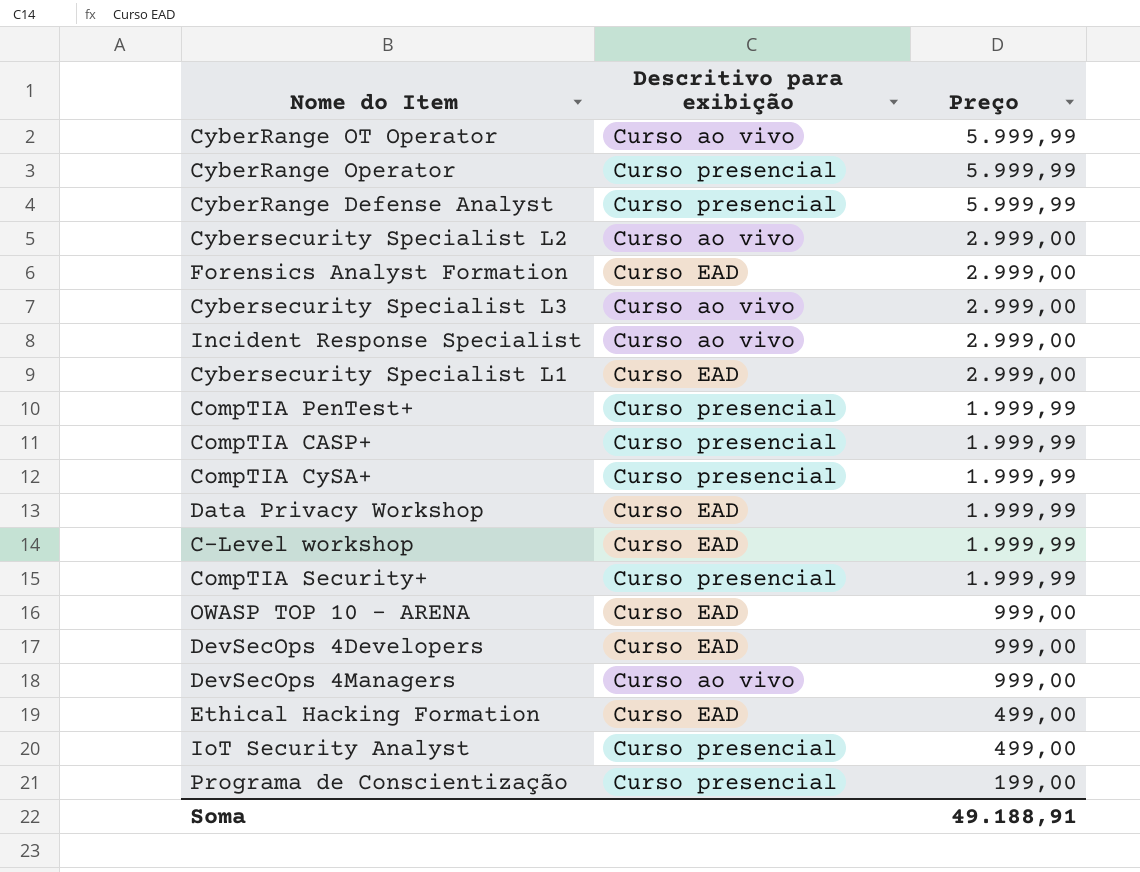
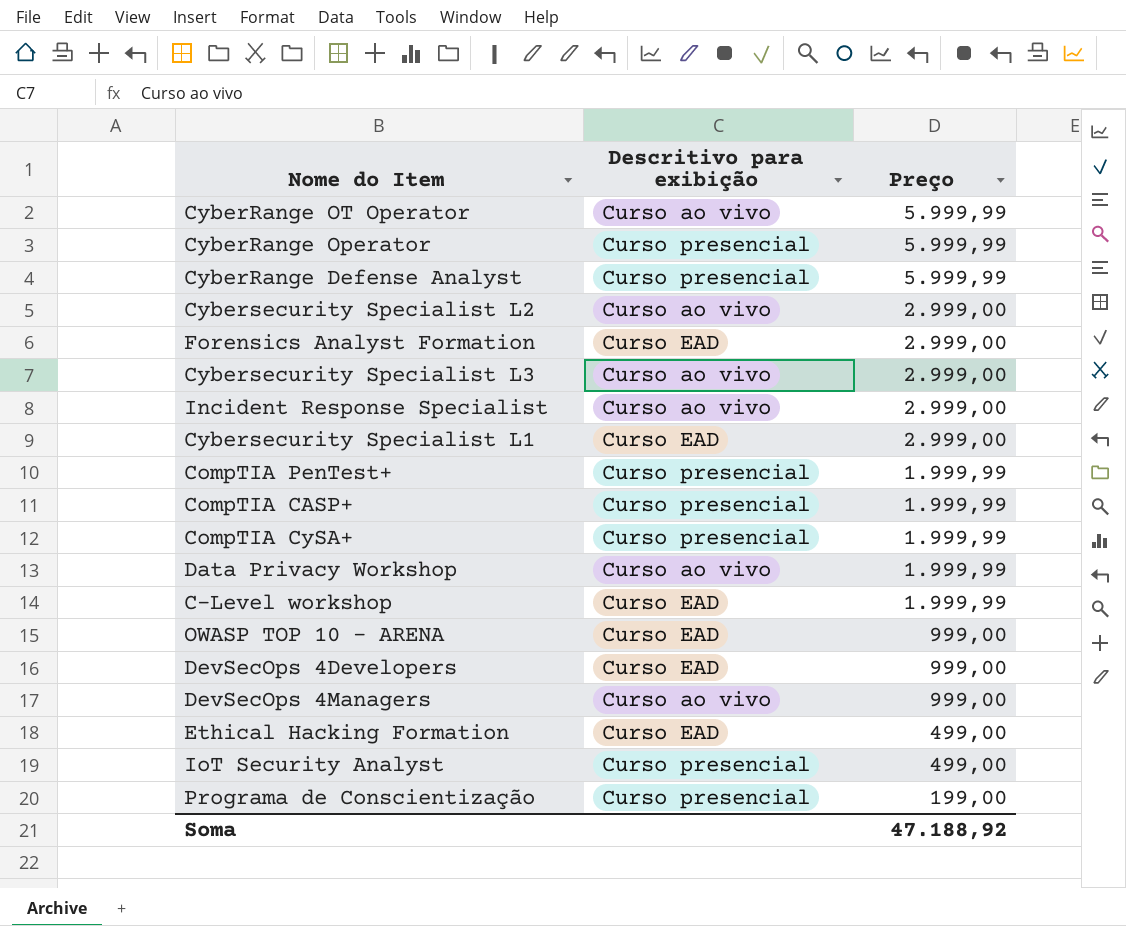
row CompTIA Security+: Curso presencial | 1.999,99 -> none
Data Privacy Workshop | Descritivo para exibição: Curso EAD -> Curso ao vivo
Soma | Preço: 49.188,91 -> 47.188,92

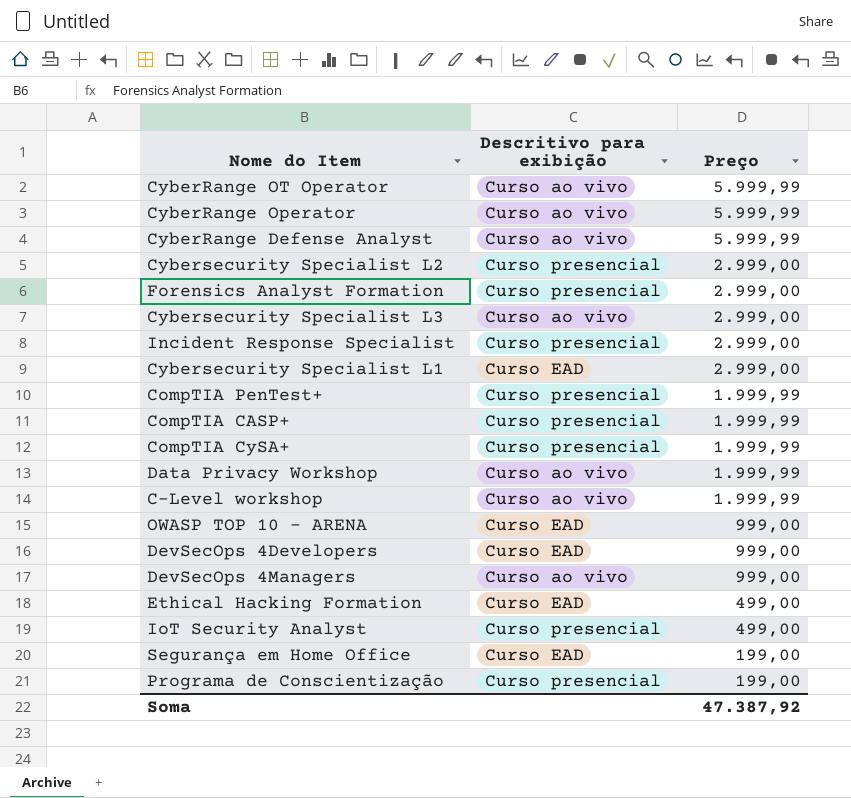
CyberRange Operator | Descritivo para exibição: Curso presencial -> Curso ao vivo
CyberRange Defense Analyst | Descritivo para exibição: Curso presencial -> Curso ao vivo
Cybersecurity Specialist L2 | Descritivo para exibição: Curso ao vivo -> Curso presencial
Forensics Analyst Formation | Descritivo para exibição: Curso EAD -> Curso presencial
Incident Response Specialist | Descritivo para exibição: Curso ao vivo -> Curso presencial
C-Level workshop | Descritivo para exibição: Curso EAD -> Curso ao vivo
row Segurança em Home Office: none -> Curso EAD | 199,00
Soma | Preço: 47.188,92 -> 47.387,92

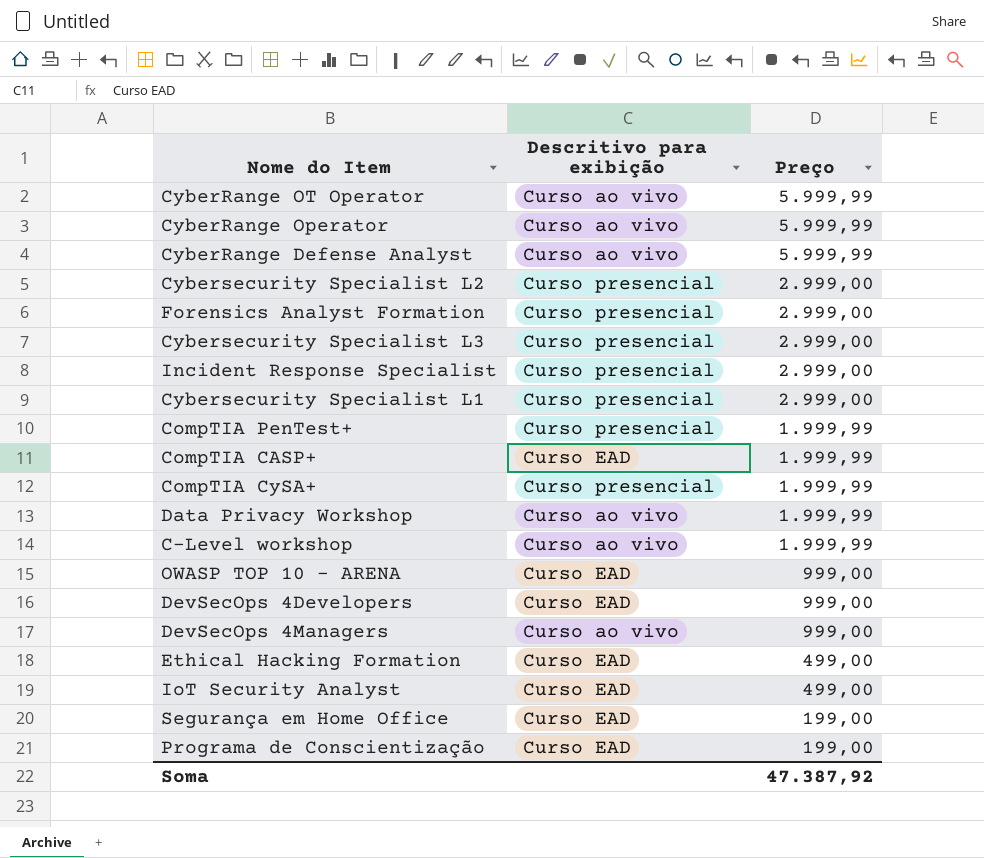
Cybersecurity Specialist L3 | Descritivo para exibição: Curso ao vivo -> Curso presencial
Cybersecurity Specialist L1 | Descritivo para exibição: Curso EAD -> Curso presencial
CompTIA CASP+ | Descritivo para exibição: Curso presencial -> Curso EAD
IoT Security Analyst | Descritivo para exibição: Curso presencial -> Curso EAD
Programa de Conscientização | Descritivo para exibição: Curso presencial -> Curso EAD

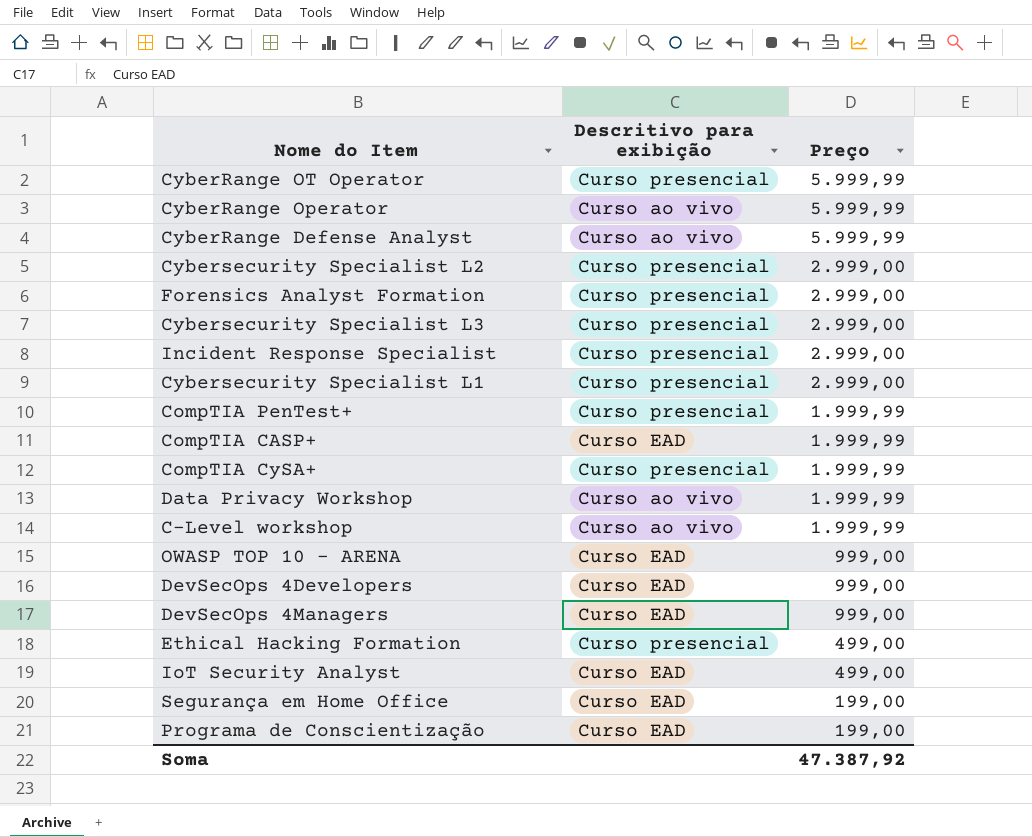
CyberRange OT Operator | Descritivo para exibição: Curso ao vivo -> Curso presencial
DevSecOps 4Managers | Descritivo para exibição: Curso ao vivo -> Curso EAD
Ethical Hacking Formation | Descritivo para exibição: Curso EAD -> Curso presencial

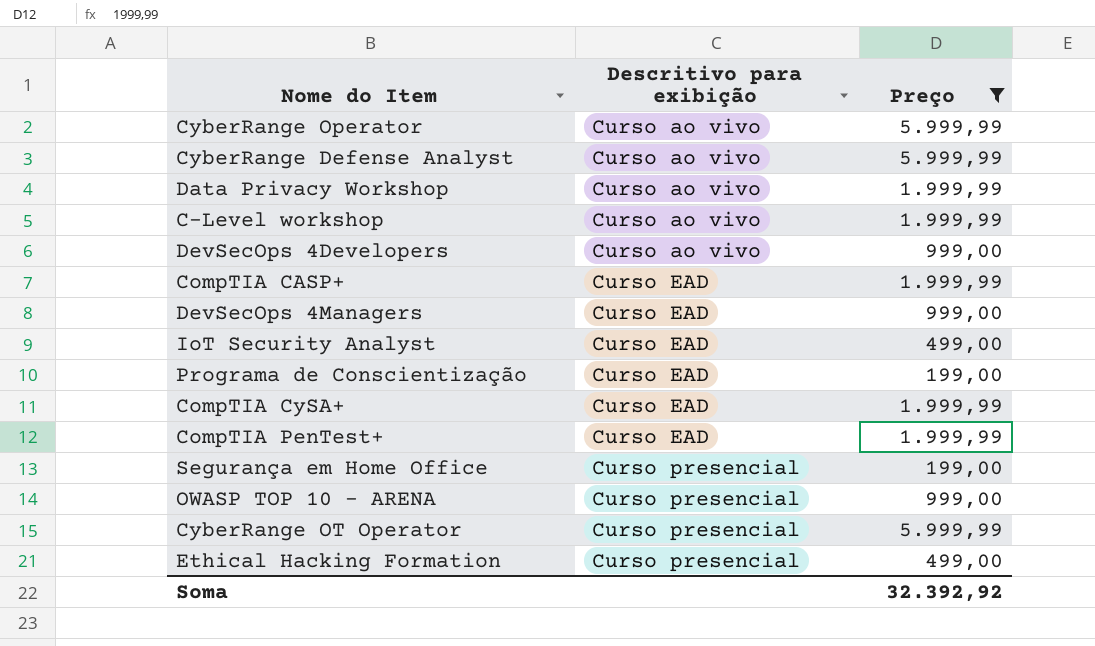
filter: none -> Preço != 2.999,00
row order: Preço descending -> Descritivo para exibição ascending
DevSecOps 4Developers | Descritivo para exibição: Curso EAD -> Curso ao vivo
CompTIA CySA+ | Descritivo para exibição: Curso presencial -> Curso EAD
CompTIA PenTest+ | Descritivo para exibição: Curso presencial -> Curso EAD
Segurança em Home Office | Descritivo para exibição: Curso EAD -> Curso presencial
OWASP TOP 10 - ARENA | Descritivo para exibição: Curso EAD -> Curso presencial
Soma | Preço: 47.387,92 -> 32.392,92

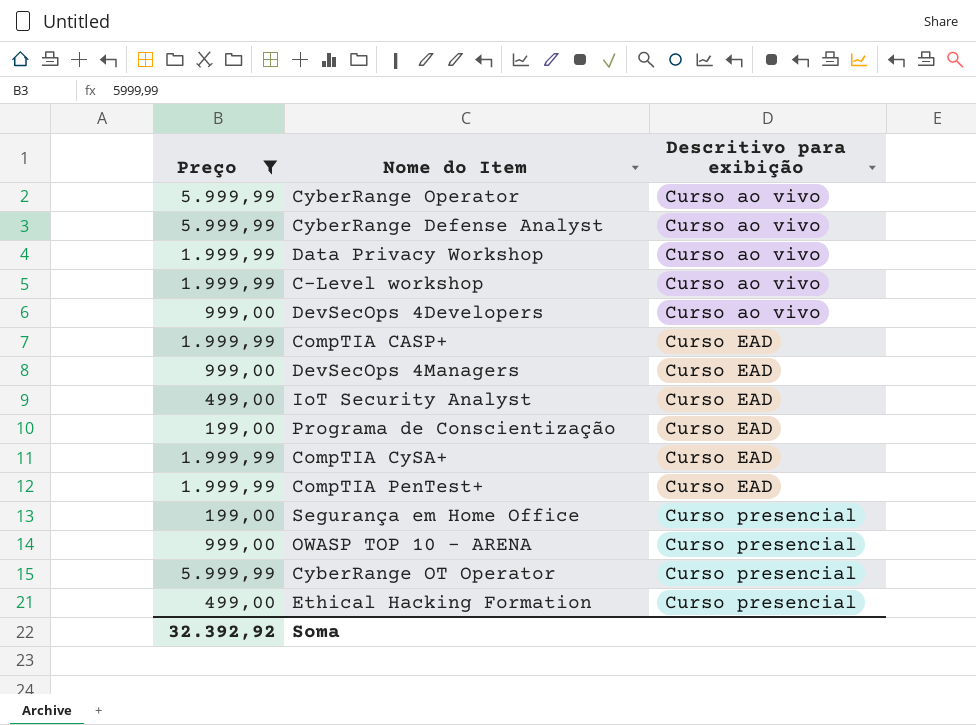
column Preço | position: 3 -> 1

